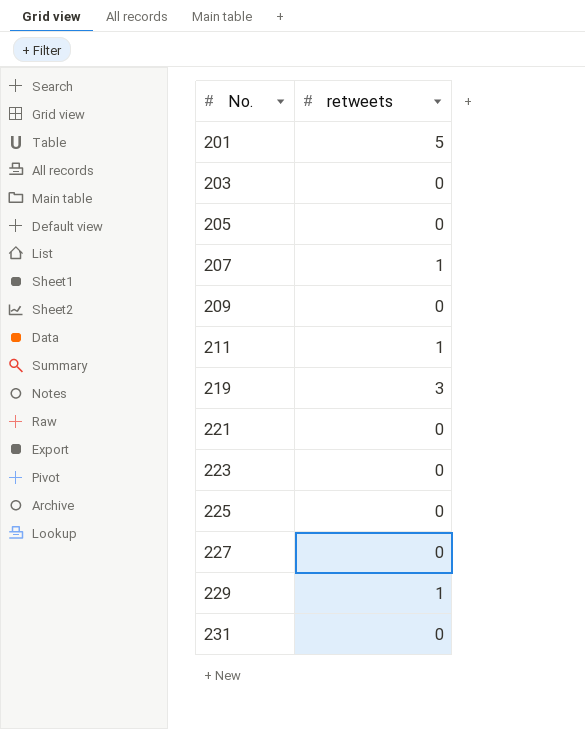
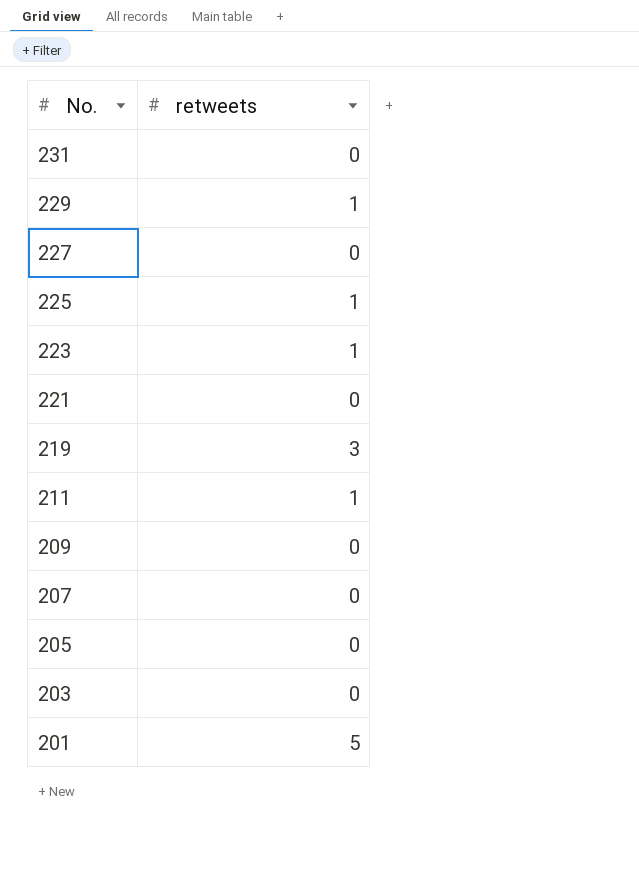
row order: No. ascending -> No. descending
225 | retweets: 0 -> 1
223 | retweets: 0 -> 1
207 | retweets: 1 -> 0

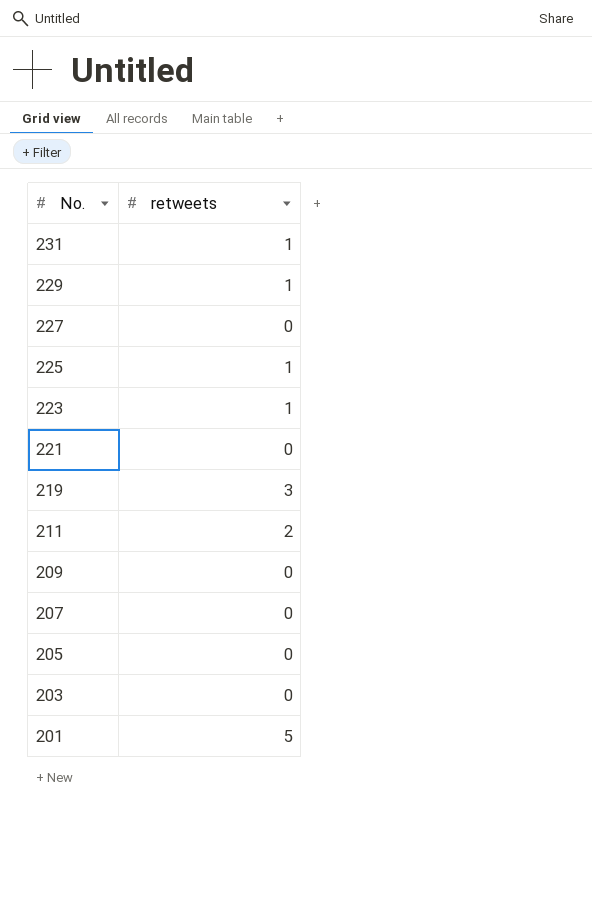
231 | retweets: 0 -> 1
211 | retweets: 1 -> 2

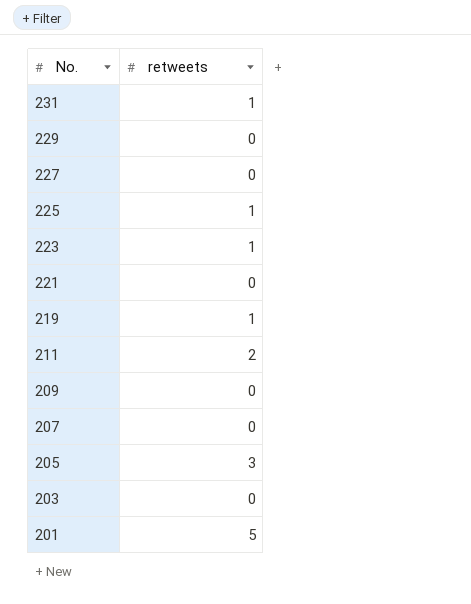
229 | retweets: 1 -> 0
219 | retweets: 3 -> 1
205 | retweets: 0 -> 3

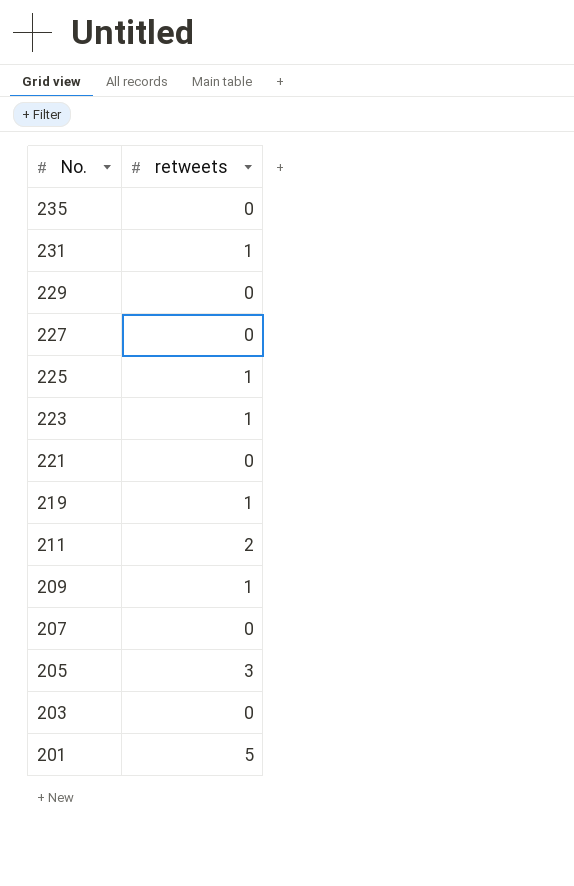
row 235: none -> 0
209 | retweets: 0 -> 1

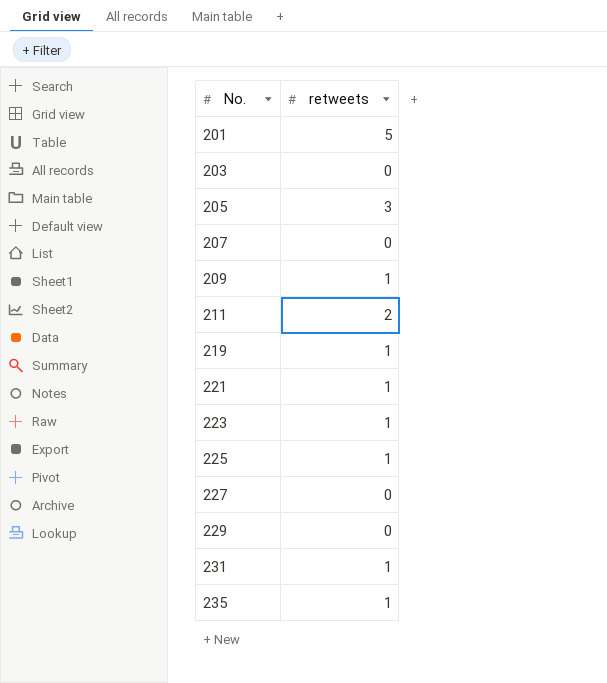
row order: No. descending -> No. ascending
221 | retweets: 0 -> 1
235 | retweets: 0 -> 1

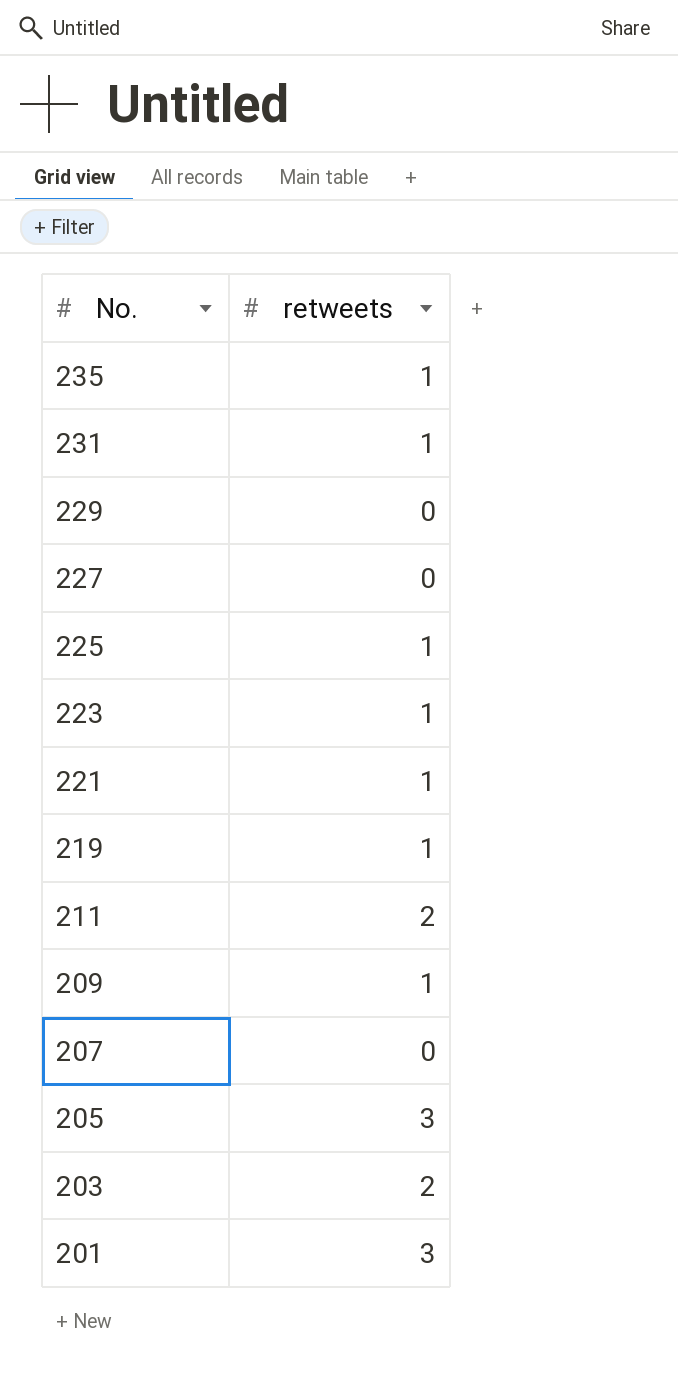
row order: No. ascending -> No. descending
203 | retweets: 0 -> 2
201 | retweets: 5 -> 3

